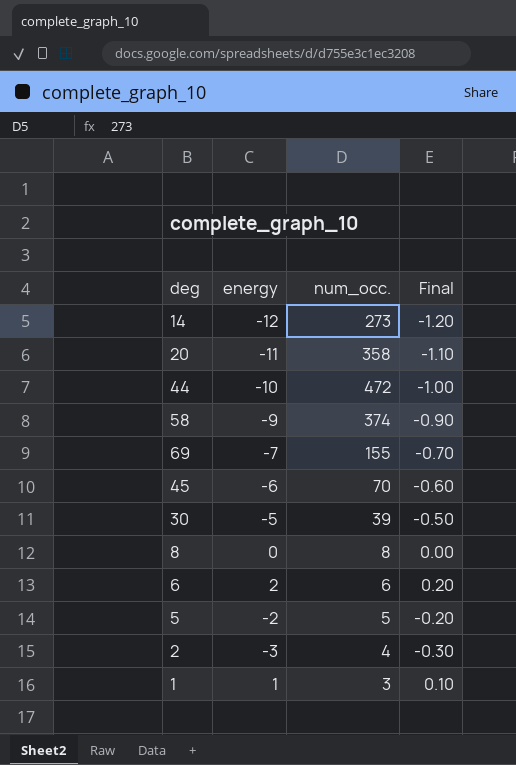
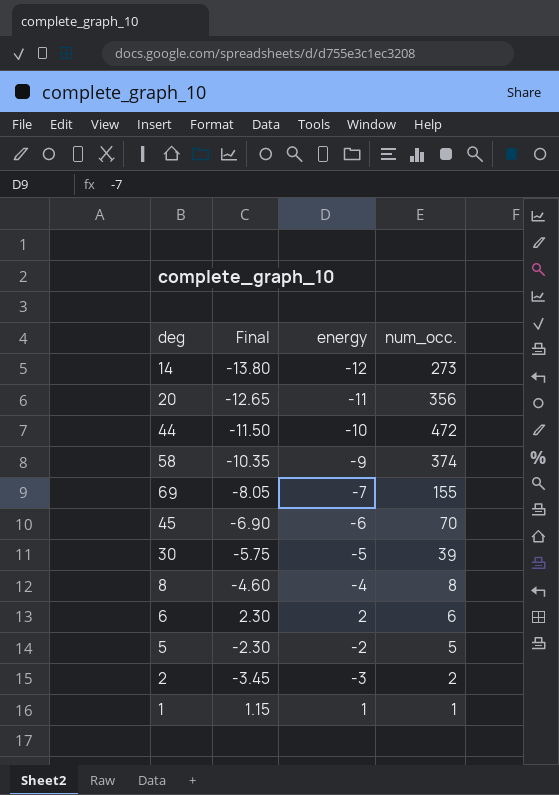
column Final | formula: [energy] * 0.1 -> [energy] * 1.15
column Final | position: 4 -> 2
20 | num_occ.: 358 -> 356
8 | energy: 0 -> -4
2 | num_occ.: 4 -> 2
1 | num_occ.: 3 -> 1

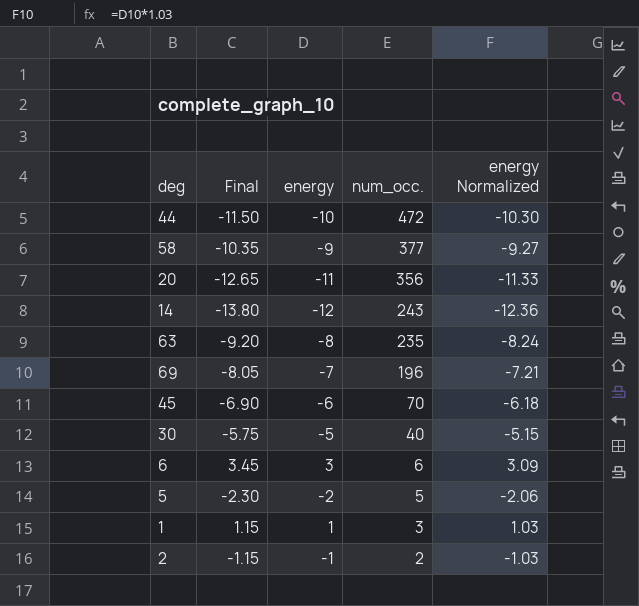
row order: none -> num_occ. descending
column energy Normalized | formula: none -> [energy] * 1.03
row 8: -4.60 | -4 | 8 -> none
58 | num_occ.: 374 -> 377
14 | num_occ.: 273 -> 243
row 63: none -> -9.20 | -8 | 235 | -8.24
69 | num_occ.: 155 -> 196
30 | num_occ.: 39 -> 40
6 | Final: 2.30 -> 3.45
6 | energy: 2 -> 3
1 | num_occ.: 1 -> 3
2 | Final: -3.45 -> -1.15
2 | energy: -3 -> -1

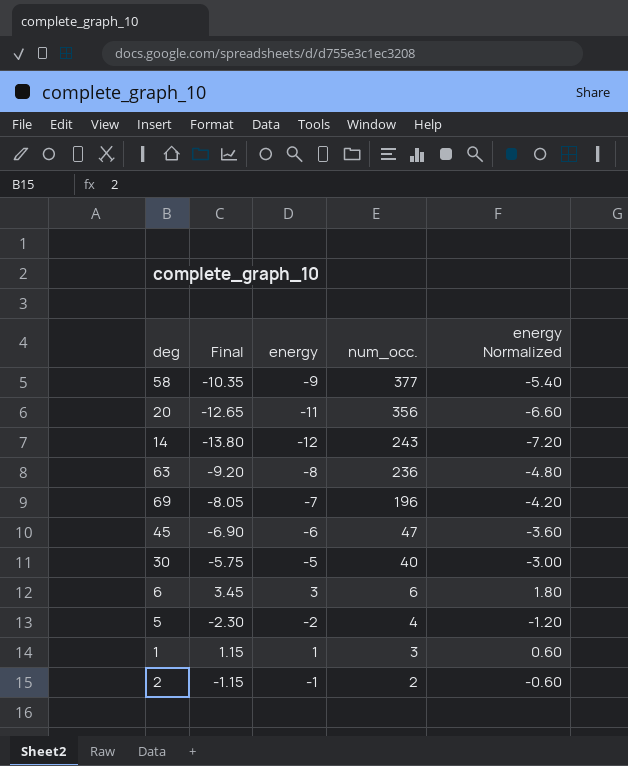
column energy Normalized | formula: [energy] * 1.03 -> [energy] * 0.6
row 44: -11.50 | -10 | 472 | -10.30 -> none
63 | num_occ.: 235 -> 236
45 | num_occ.: 70 -> 47
5 | num_occ.: 5 -> 4

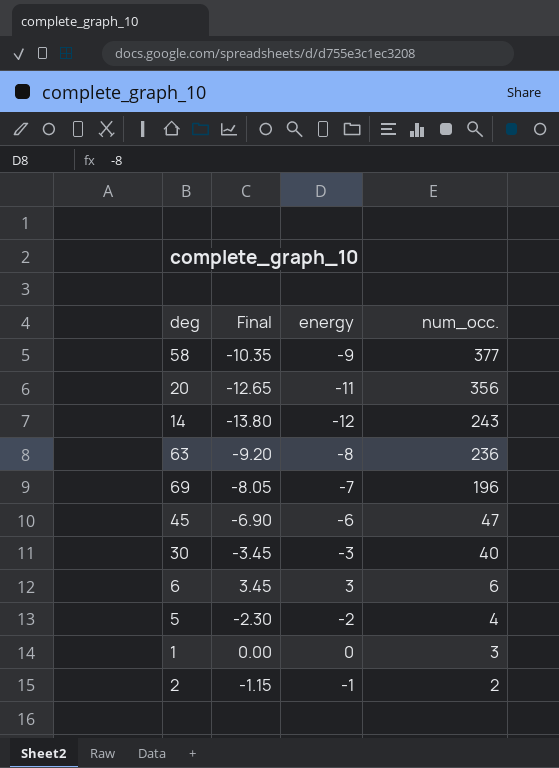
column energy Normalized | formula: [energy] * 0.6 -> none
30 | Final: -5.75 -> -3.45
30 | energy: -5 -> -3
1 | Final: 1.15 -> 0.00
1 | energy: 1 -> 0

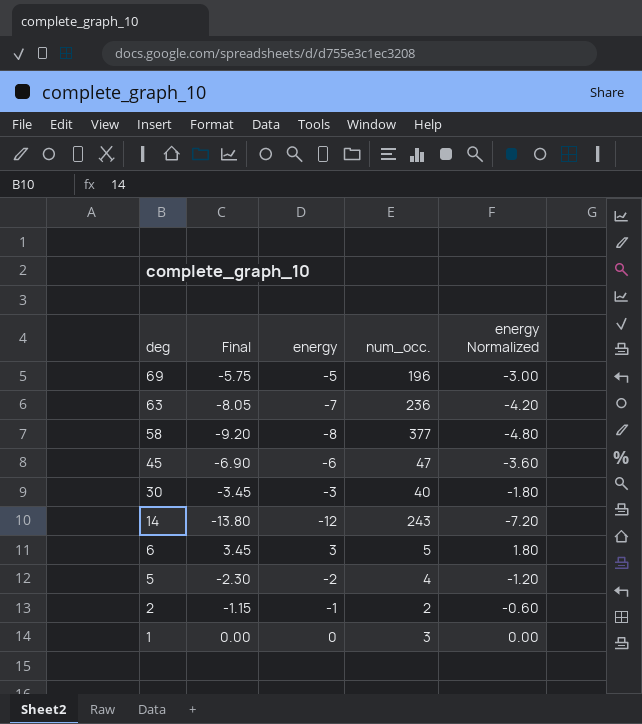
row order: num_occ. descending -> deg descending
column energy Normalized | formula: none -> [energy] * 0.6
row 20: -12.65 | -11 | 356 -> none
69 | Final: -8.05 -> -5.75
69 | energy: -7 -> -5
63 | Final: -9.20 -> -8.05
63 | energy: -8 -> -7
58 | Final: -10.35 -> -9.20
58 | energy: -9 -> -8
6 | num_occ.: 6 -> 5

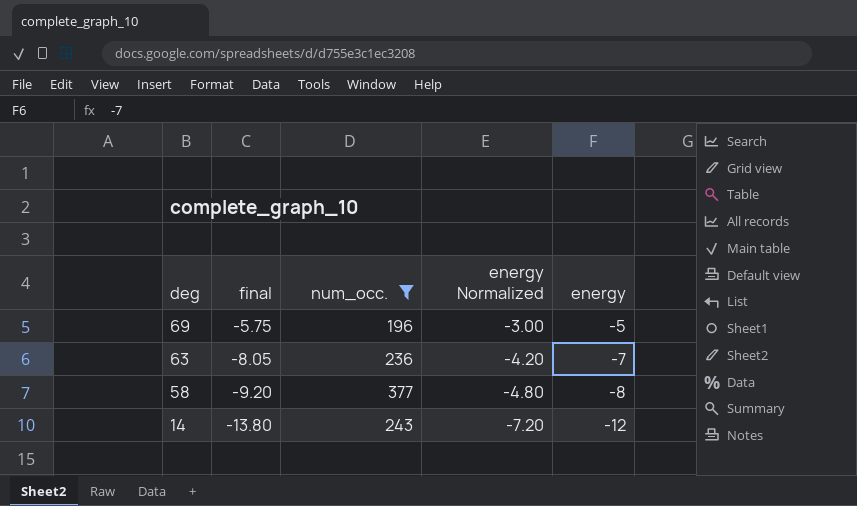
filter: none -> num_occ. >= 196
column name: Final -> final
column energy | position: 3 -> 5

